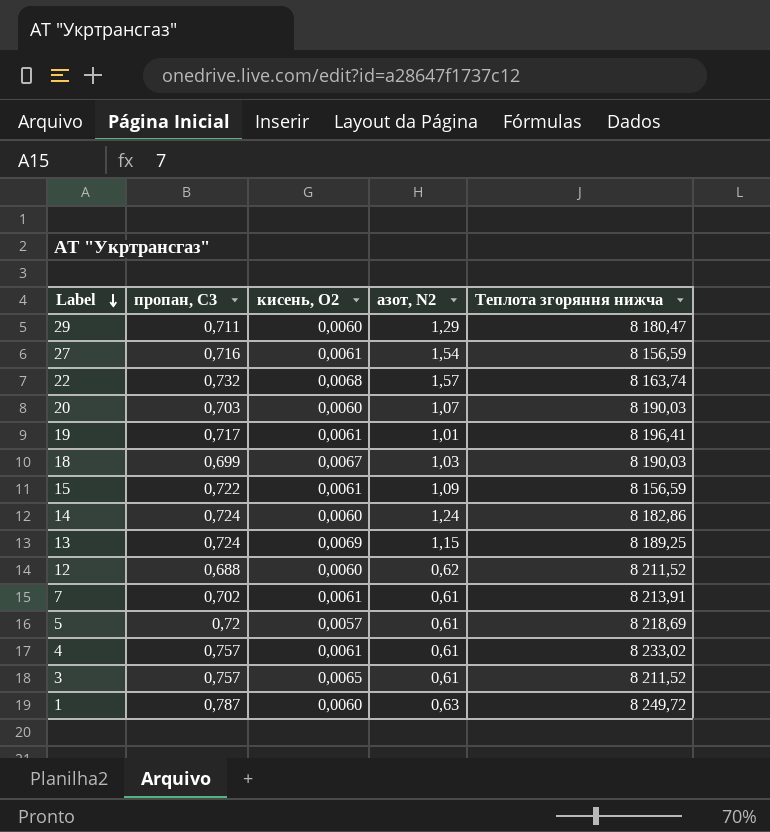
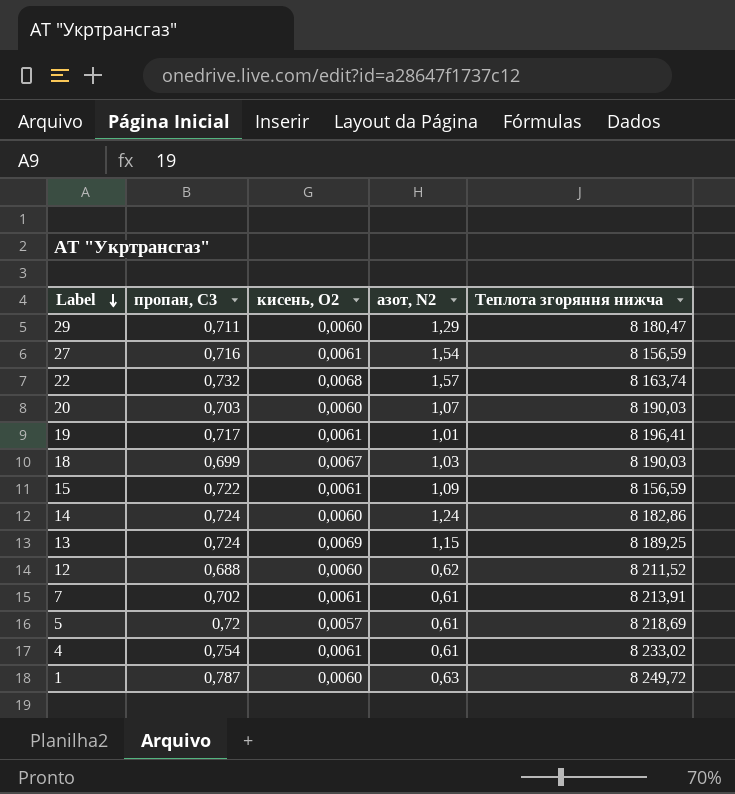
row 3: 0,757 | 0,0065 | 0,61 | 8 211,52 -> none
4 | пропан, С3: 0,757 -> 0,754

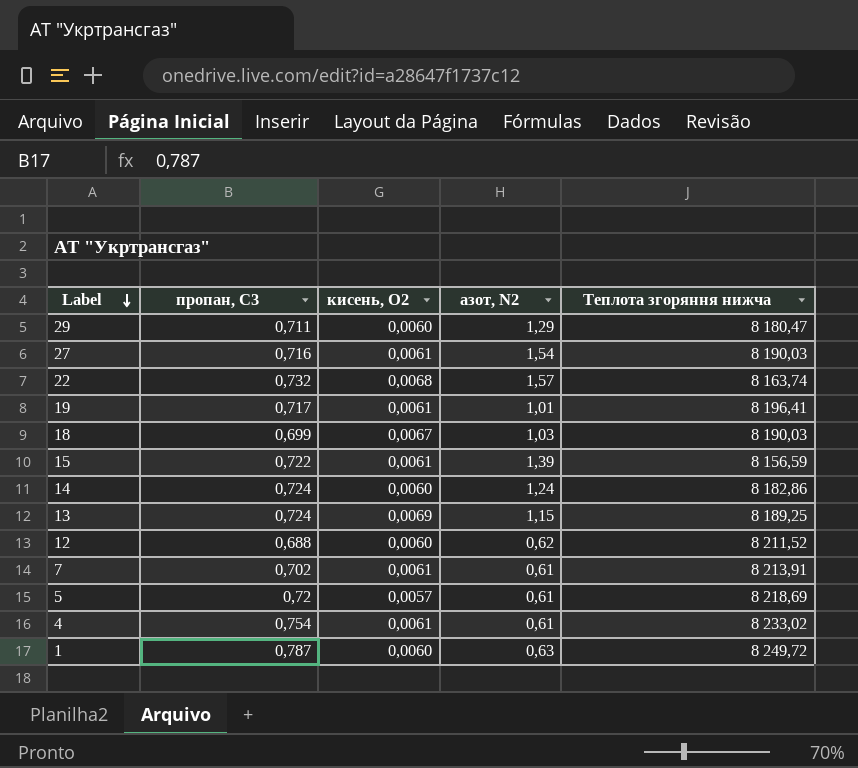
row 20: 0,703 | 0,0060 | 1,07 | 8 190,03 -> none
27 | Теплота згоряння нижча: 8 156,59 -> 8 190,03
15 | азот, N2: 1,09 -> 1,39

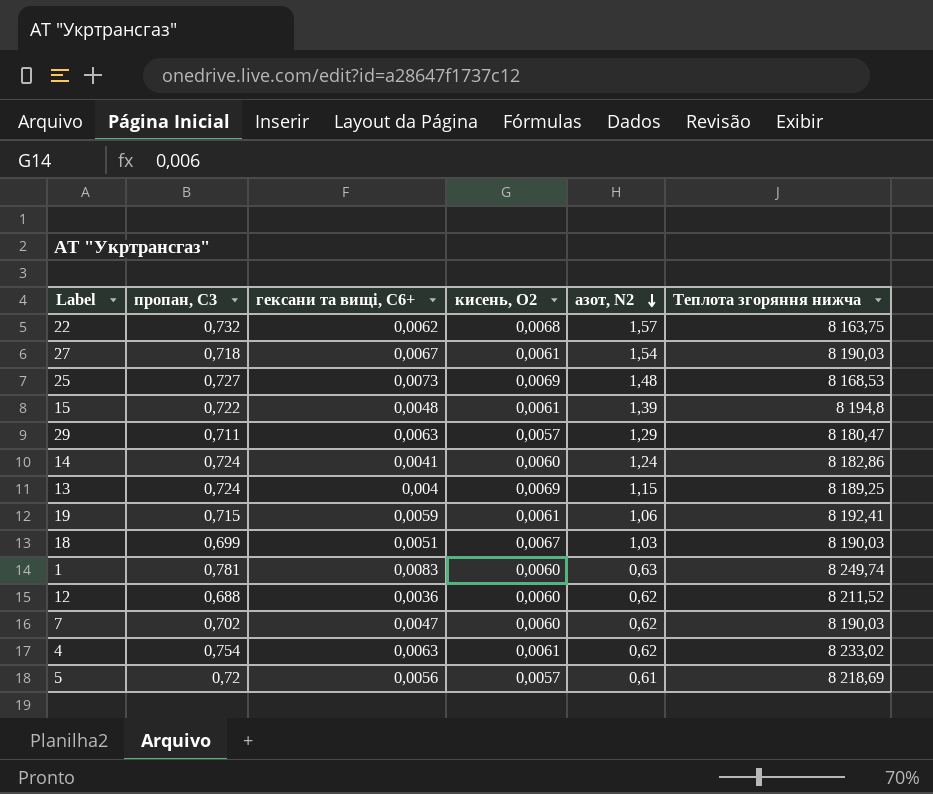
row order: Label descending -> азот, N2 descending
column гексани та вищі, С6+ | position: none -> 3
22 | Теплота згоряння нижча: 8 163,74 -> 8 163,75
27 | пропан, С3: 0,716 -> 0,718
row 25: none -> 0,727 | 0,0073 | 0,0069 | 1,48 | 8 168,53
15 | Теплота згоряння нижча: 8 156,59 -> 8 194,8
29 | кисень, О2: 0,0060 -> 0,0057
19 | пропан, С3: 0,717 -> 0,715
19 | азот, N2: 1,01 -> 1,06
19 | Теплота згоряння нижча: 8 196,41 -> 8 192,41
1 | пропан, С3: 0,787 -> 0,781
1 | Теплота згоряння нижча: 8 249,72 -> 8 249,74
7 | кисень, О2: 0,0061 -> 0,0060
7 | азот, N2: 0,61 -> 0,62
7 | Теплота згоряння нижча: 8 213,91 -> 8 190,03
4 | азот, N2: 0,61 -> 0,62

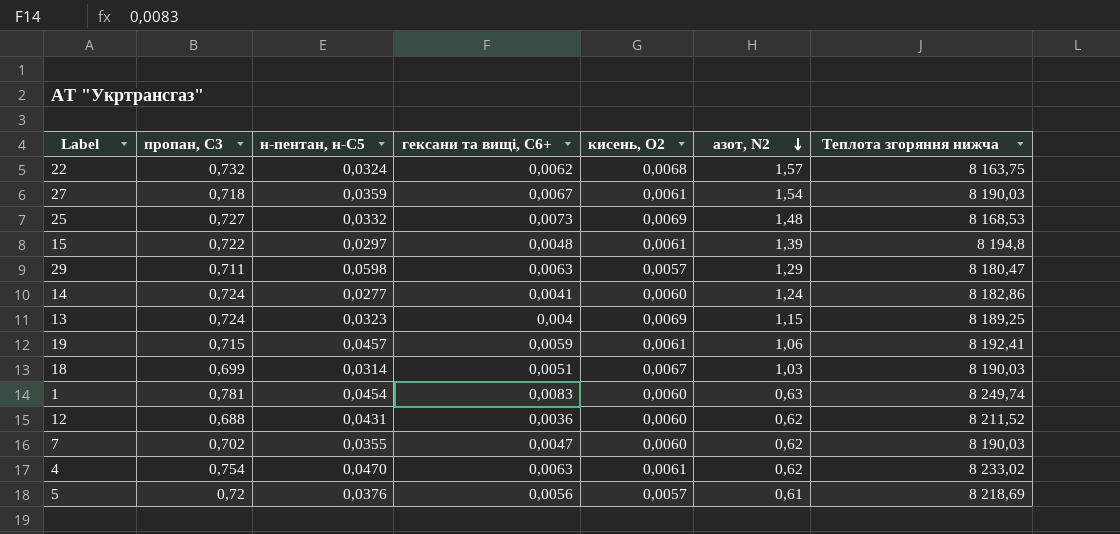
column н-пентан, н-С5 | position: none -> 3

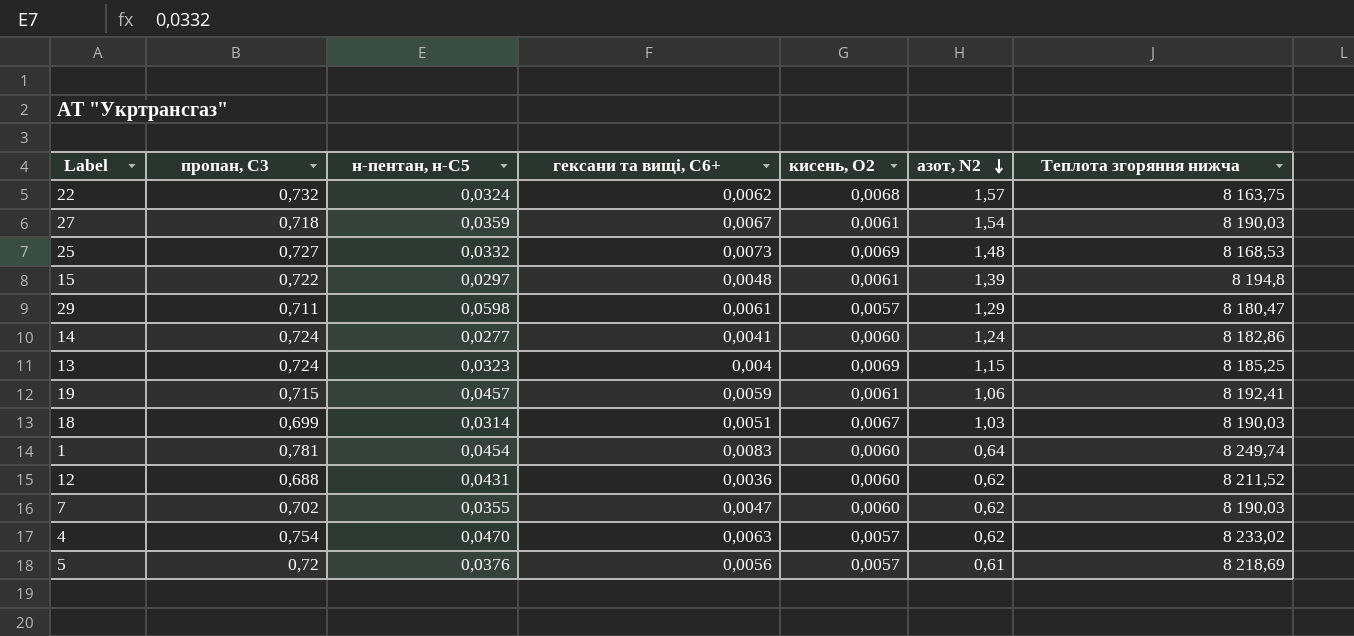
29 | гексани та вищі, С6+: 0,0063 -> 0,0061
13 | Теплота згоряння нижча: 8 189,25 -> 8 185,25
1 | азот, N2: 0,63 -> 0,64
4 | кисень, О2: 0,0061 -> 0,0057

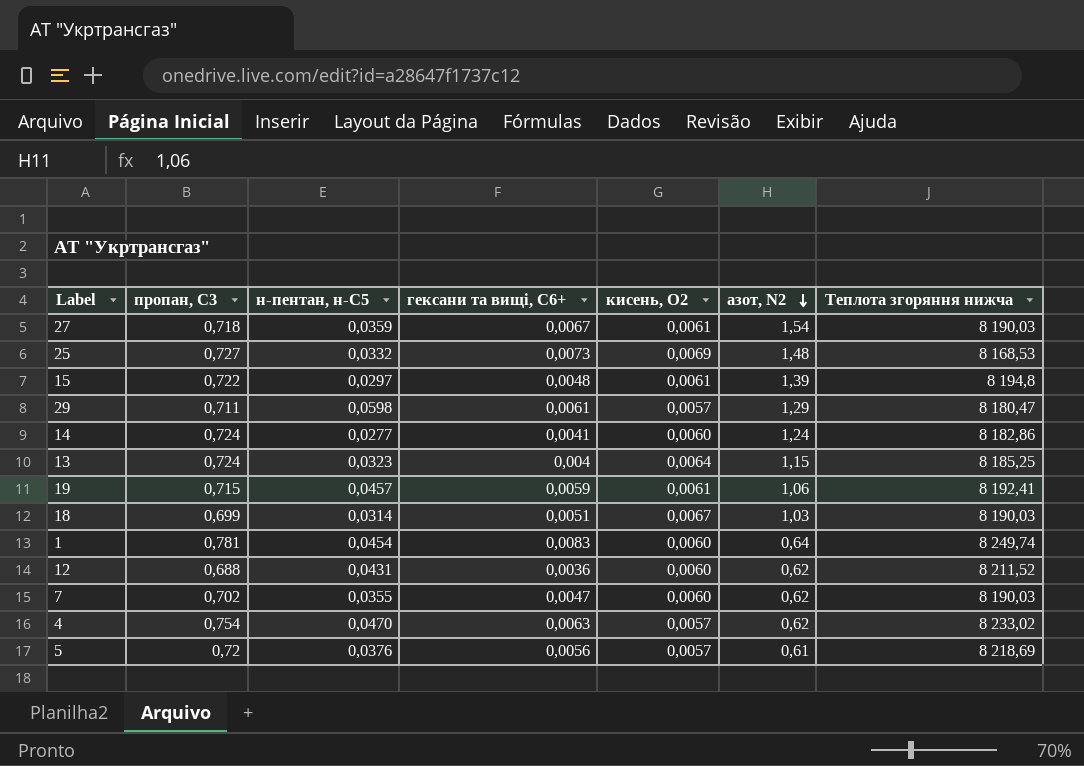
row 22: 0,732 | 0,0324 | 0,0062 | 0,0068 | 1,57 | 8 163,75 -> none
13 | кисень, О2: 0,0069 -> 0,0064

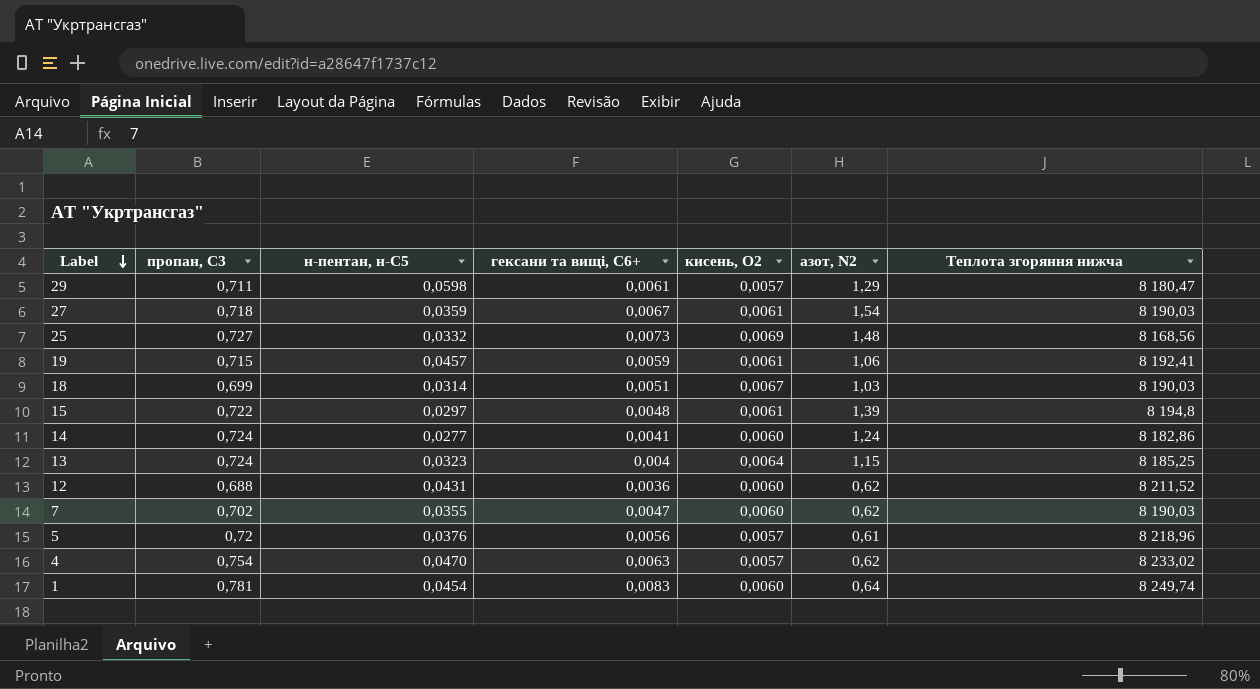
row order: азот, N2 descending -> Label descending
25 | Теплота згоряння нижча: 8 168,53 -> 8 168,56
5 | Теплота згоряння нижча: 8 218,69 -> 8 218,96

